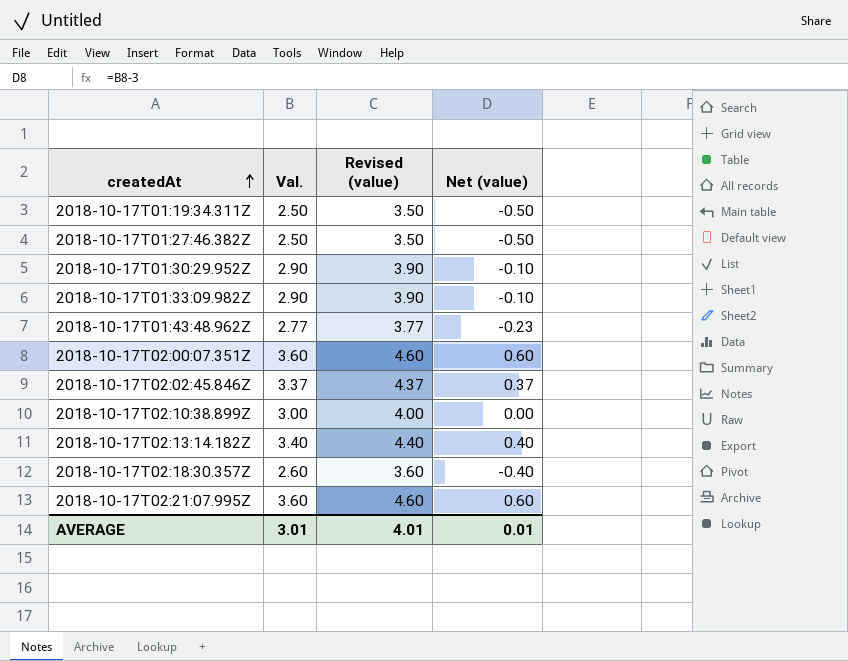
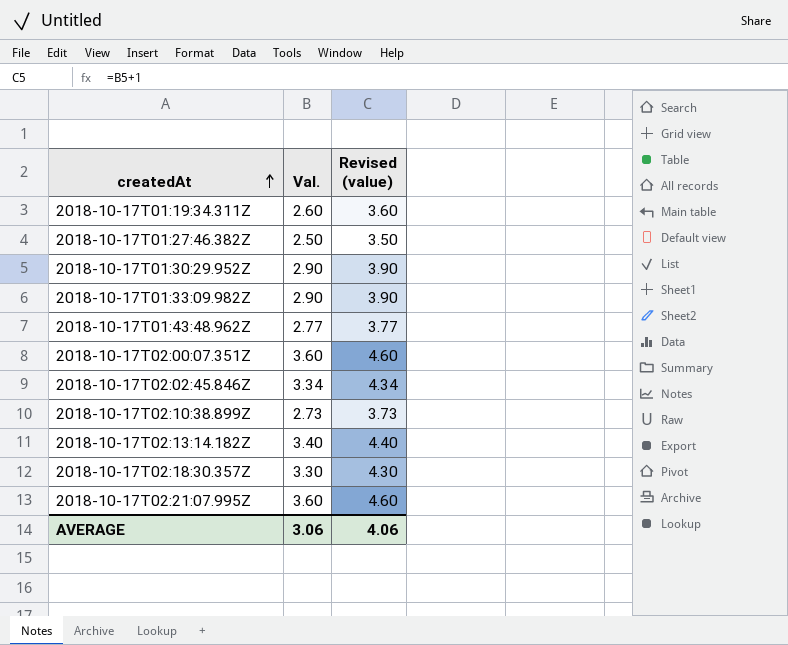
column Net (value) | formula: [Val.] - 3 -> none
2018-10-17T01:19:34.311Z | Val.: 2.50 -> 2.60
2018-10-17T01:19:34.311Z | Revised (value): 3.50 -> 3.60
2018-10-17T02:02:45.846Z | Val.: 3.37 -> 3.34
2018-10-17T02:02:45.846Z | Revised (value): 4.37 -> 4.34
2018-10-17T02:10:38.899Z | Val.: 3.00 -> 2.73
2018-10-17T02:10:38.899Z | Revised (value): 4.00 -> 3.73
2018-10-17T02:18:30.357Z | Val.: 2.60 -> 3.30
2018-10-17T02:18:30.357Z | Revised (value): 3.60 -> 4.30
AVERAGE | Val.: 3.01 -> 3.06
AVERAGE | Revised (value): 4.01 -> 4.06

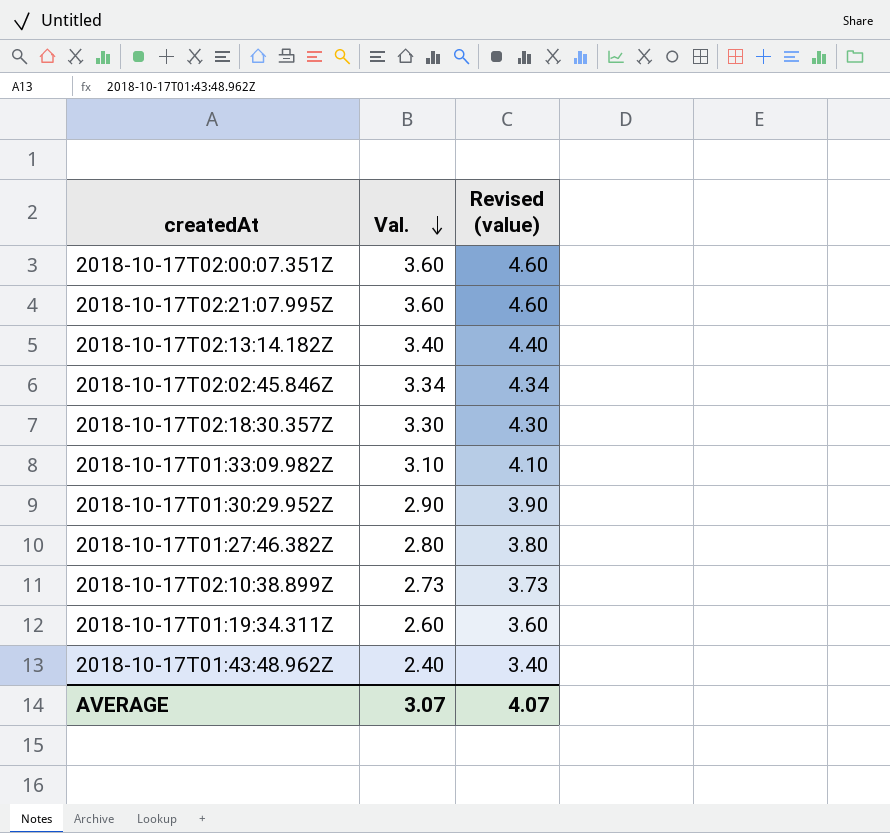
row order: createdAt ascending -> Val. descending
2018-10-17T01:33:09.982Z | Val.: 2.90 -> 3.10
2018-10-17T01:33:09.982Z | Revised (value): 3.90 -> 4.10
2018-10-17T01:27:46.382Z | Val.: 2.50 -> 2.80
2018-10-17T01:27:46.382Z | Revised (value): 3.50 -> 3.80
2018-10-17T01:43:48.962Z | Val.: 2.77 -> 2.40
2018-10-17T01:43:48.962Z | Revised (value): 3.77 -> 3.40
AVERAGE | Val.: 3.06 -> 3.07
AVERAGE | Revised (value): 4.06 -> 4.07

